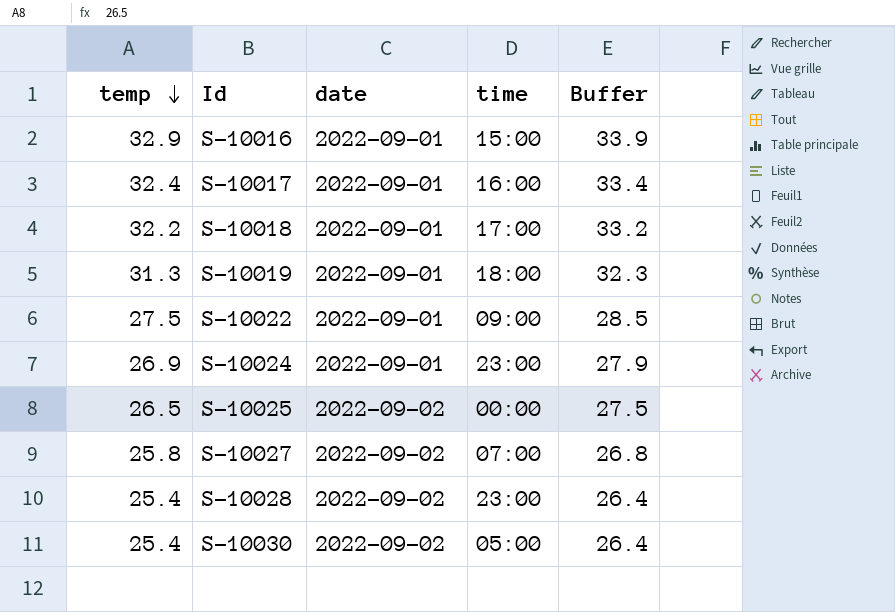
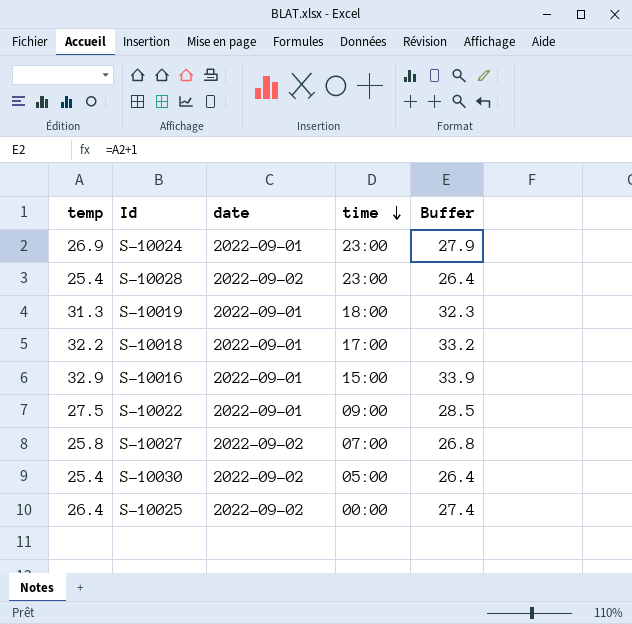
row order: temp descending -> time descending
row S-10017: 32.4 | 2022-09-01 | 16:00 | 33.4 -> none
S-10025 | temp: 26.5 -> 26.4
S-10025 | Buffer: 27.5 -> 27.4

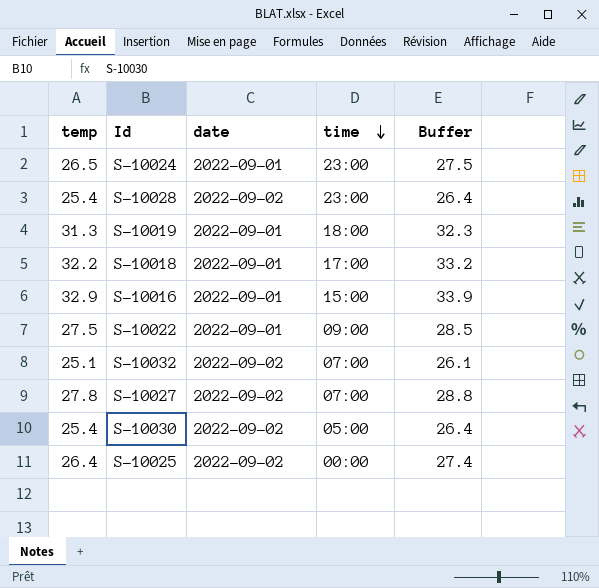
S-10024 | temp: 26.9 -> 26.5
S-10024 | Buffer: 27.9 -> 27.5
row S-10032: none -> 25.1 | 2022-09-02 | 07:00 | 26.1
S-10027 | temp: 25.8 -> 27.8
S-10027 | Buffer: 26.8 -> 28.8

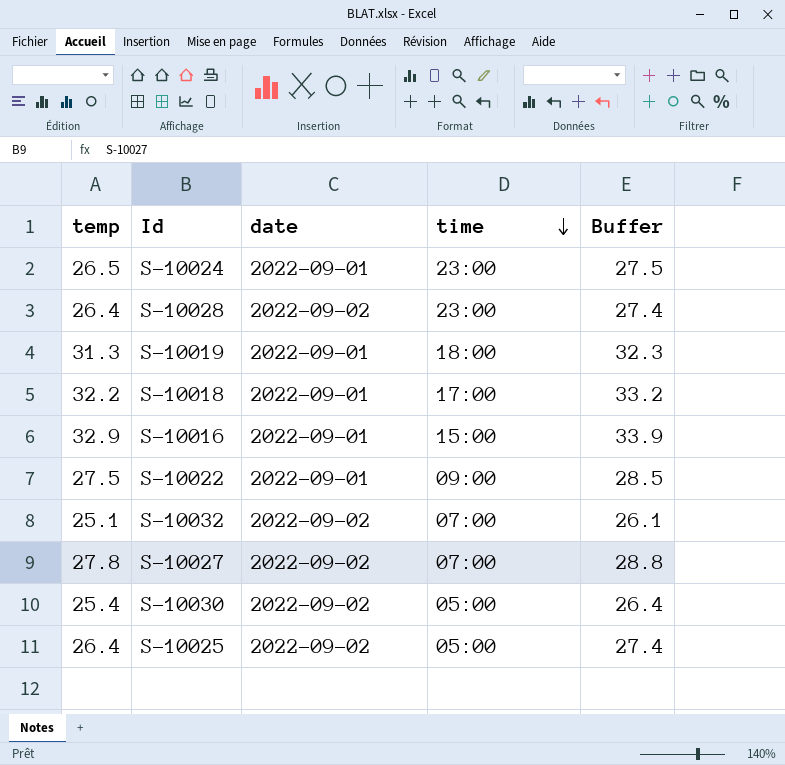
S-10028 | temp: 25.4 -> 26.4
S-10028 | Buffer: 26.4 -> 27.4
S-10025 | time: 00:00 -> 05:00

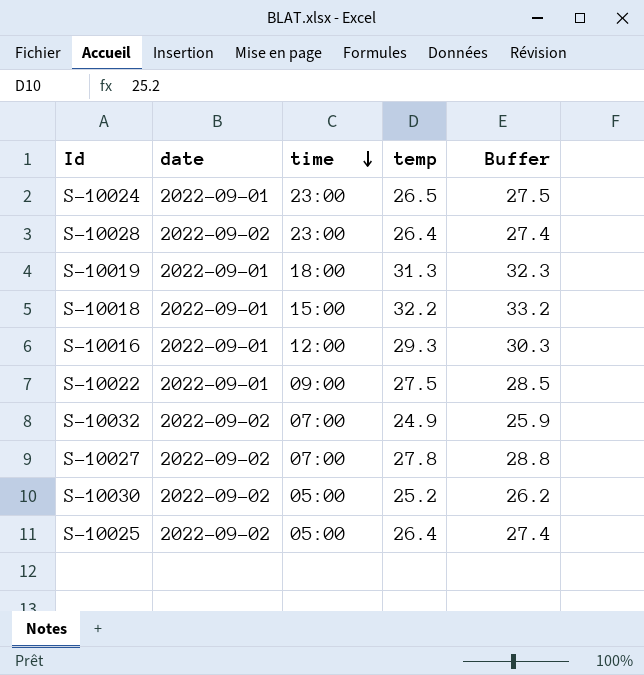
column temp | position: 1 -> 4
S-10018 | time: 17:00 -> 15:00
S-10016 | time: 15:00 -> 12:00
S-10016 | temp: 32.9 -> 29.3
S-10016 | Buffer: 33.9 -> 30.3
S-10032 | temp: 25.1 -> 24.9
S-10032 | Buffer: 26.1 -> 25.9
S-10030 | temp: 25.4 -> 25.2
S-10030 | Buffer: 26.4 -> 26.2

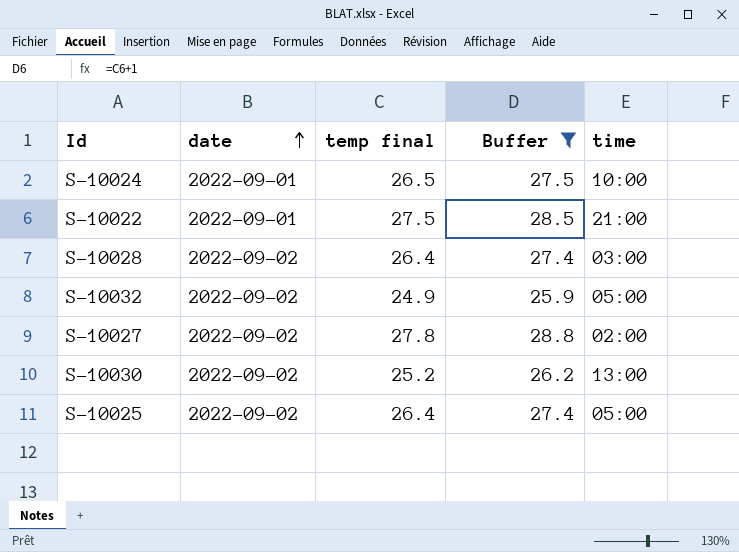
filter: none -> Buffer <= 28.8
row order: time descending -> date ascending
column name: temp -> temp final
column time | position: 3 -> 5
S-10024 | time: 23:00 -> 10:00
S-10022 | time: 09:00 -> 21:00
S-10028 | time: 23:00 -> 03:00
S-10032 | time: 07:00 -> 05:00
S-10027 | time: 07:00 -> 02:00
S-10030 | time: 05:00 -> 13:00

